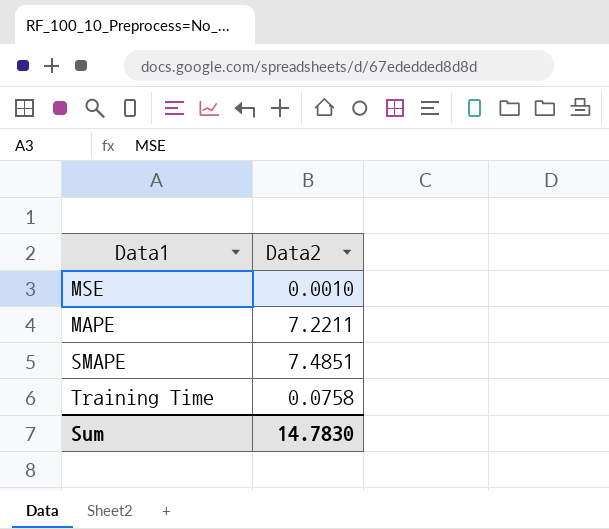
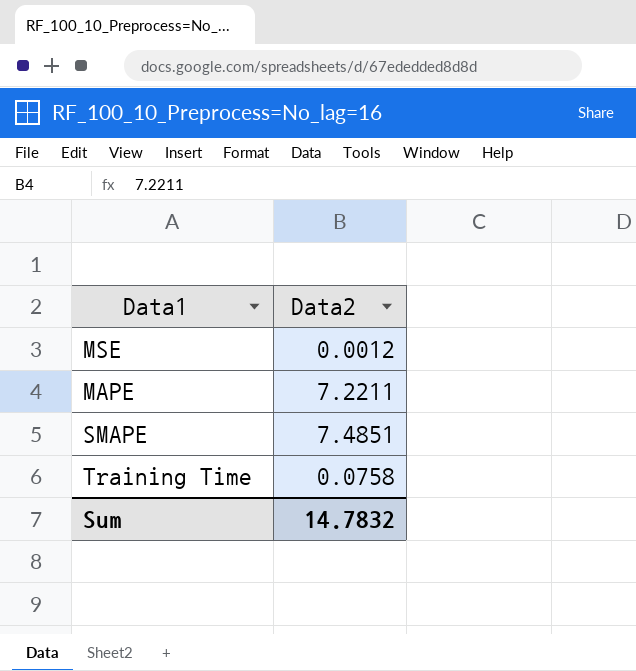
MSE | Data2: 0.0010 -> 0.0012
Sum | Data2: 14.7830 -> 14.7832

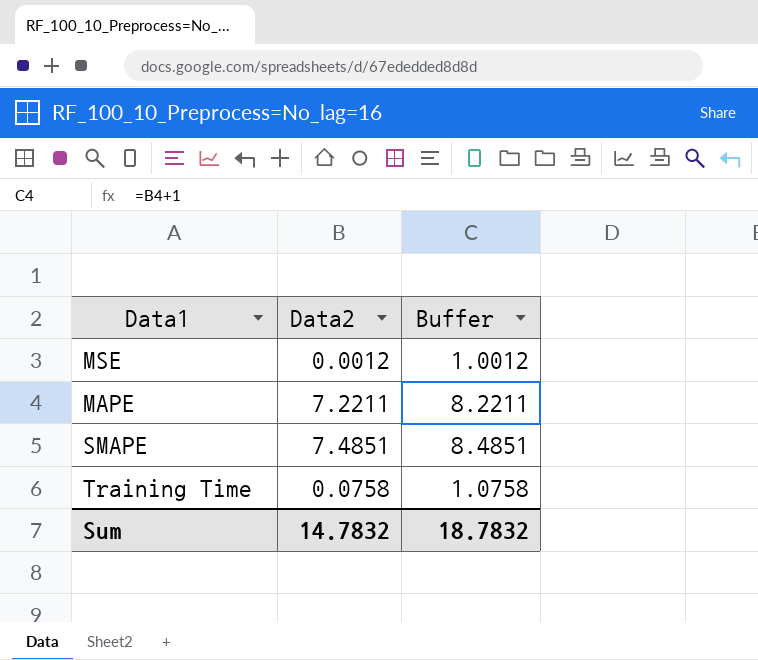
column Buffer | formula: none -> [Data2] + 1

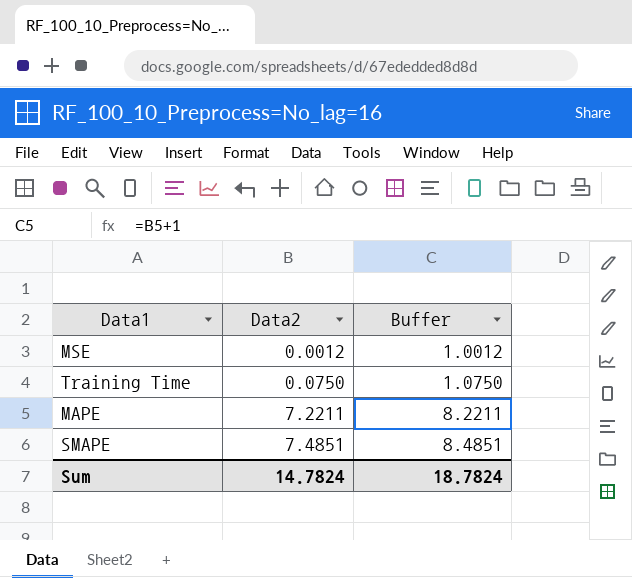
row order: none -> Data2 ascending
Training Time | Data2: 0.0758 -> 0.0750
Training Time | Buffer: 1.0758 -> 1.0750
Sum | Data2: 14.7832 -> 14.7824
Sum | Buffer: 18.7832 -> 18.7824

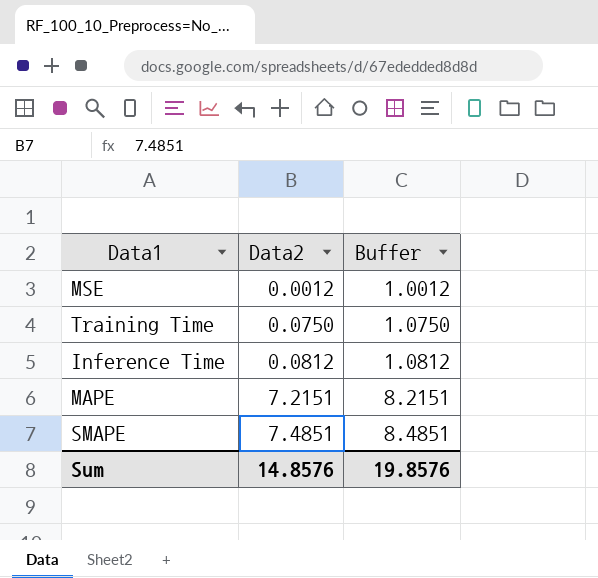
row Inference Time: none -> 0.0812 | 1.0812
MAPE | Data2: 7.2211 -> 7.2151
MAPE | Buffer: 8.2211 -> 8.2151
Sum | Data2: 14.7824 -> 14.8576
Sum | Buffer: 18.7824 -> 19.8576

